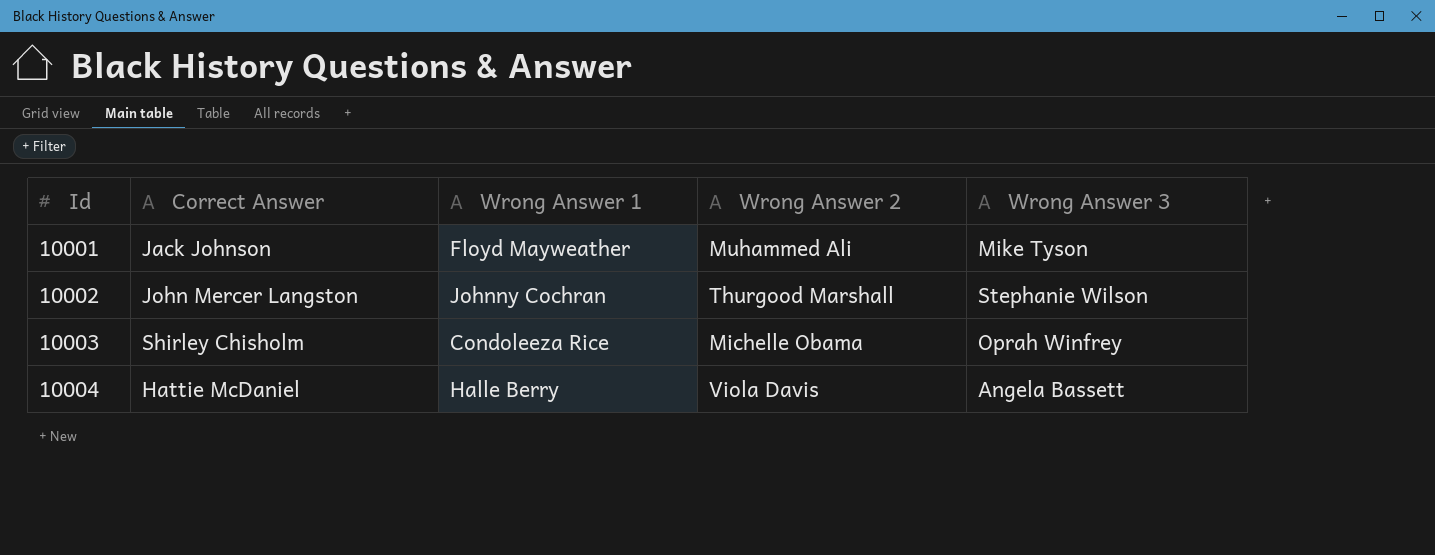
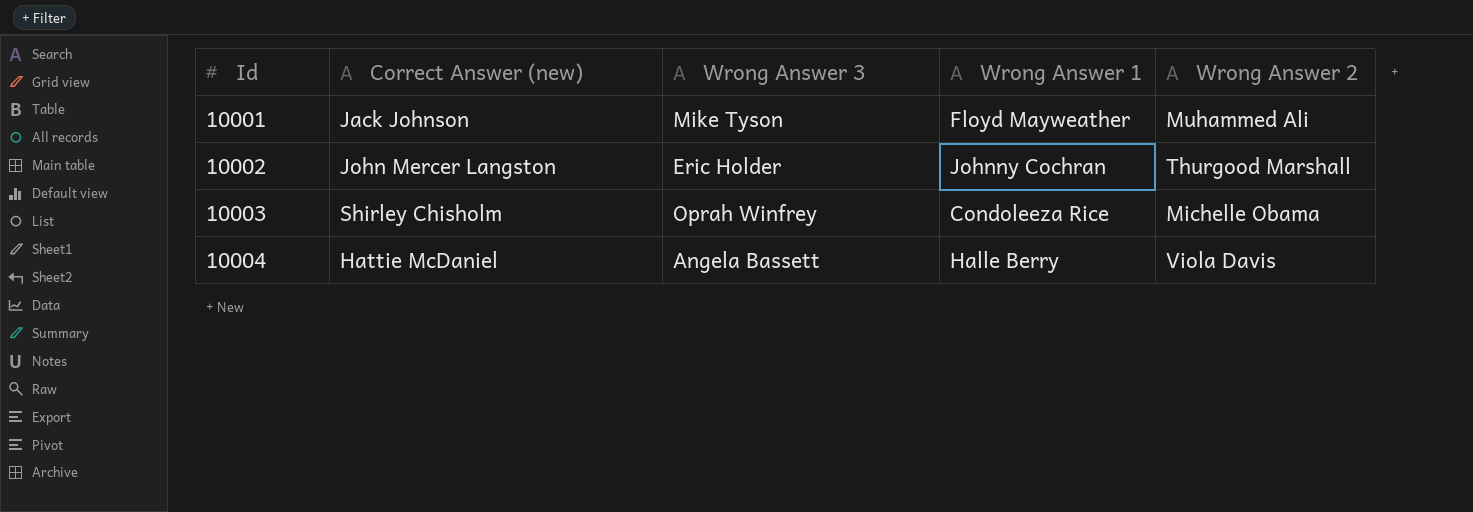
column name: Correct Answer -> Correct Answer (new)
column Wrong Answer 3 | position: 5 -> 3
10002 | Wrong Answer 3: Stephanie Wilson -> Eric Holder

